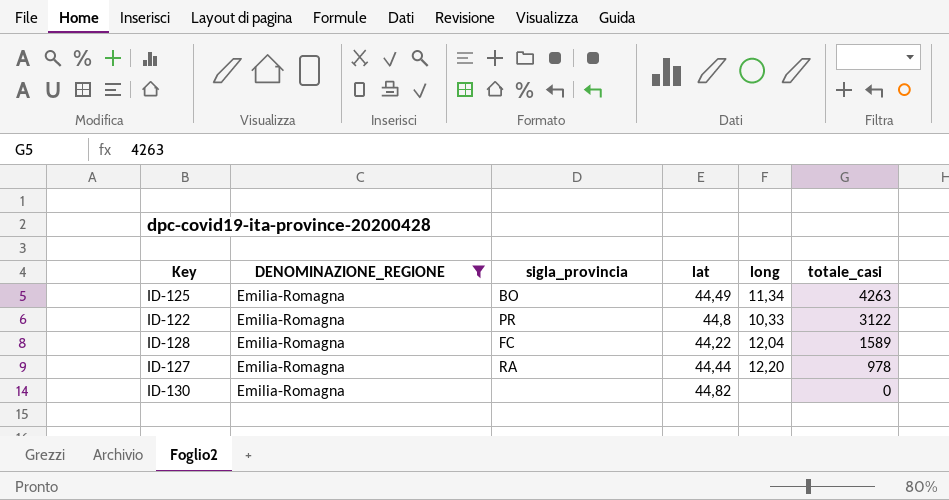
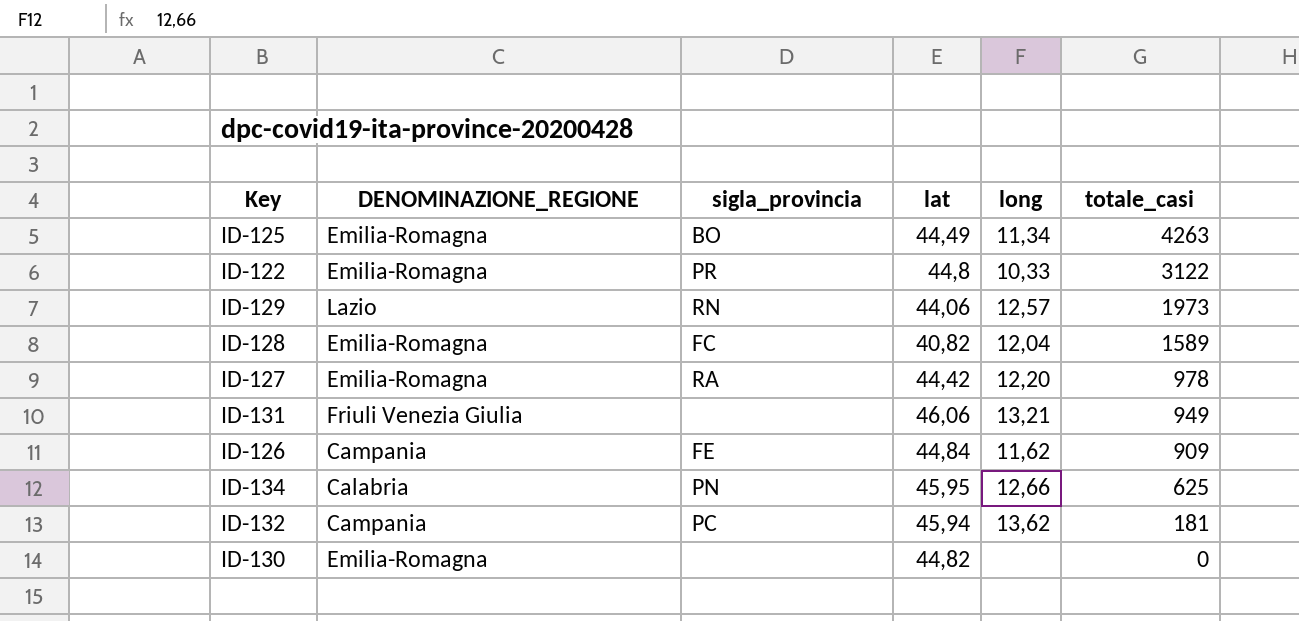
filter: DENOMINAZIONE_REGIONE = Emilia-Romagna -> none
ID-128 | lat: 44,22 -> 40,82
ID-127 | lat: 44,44 -> 44,42

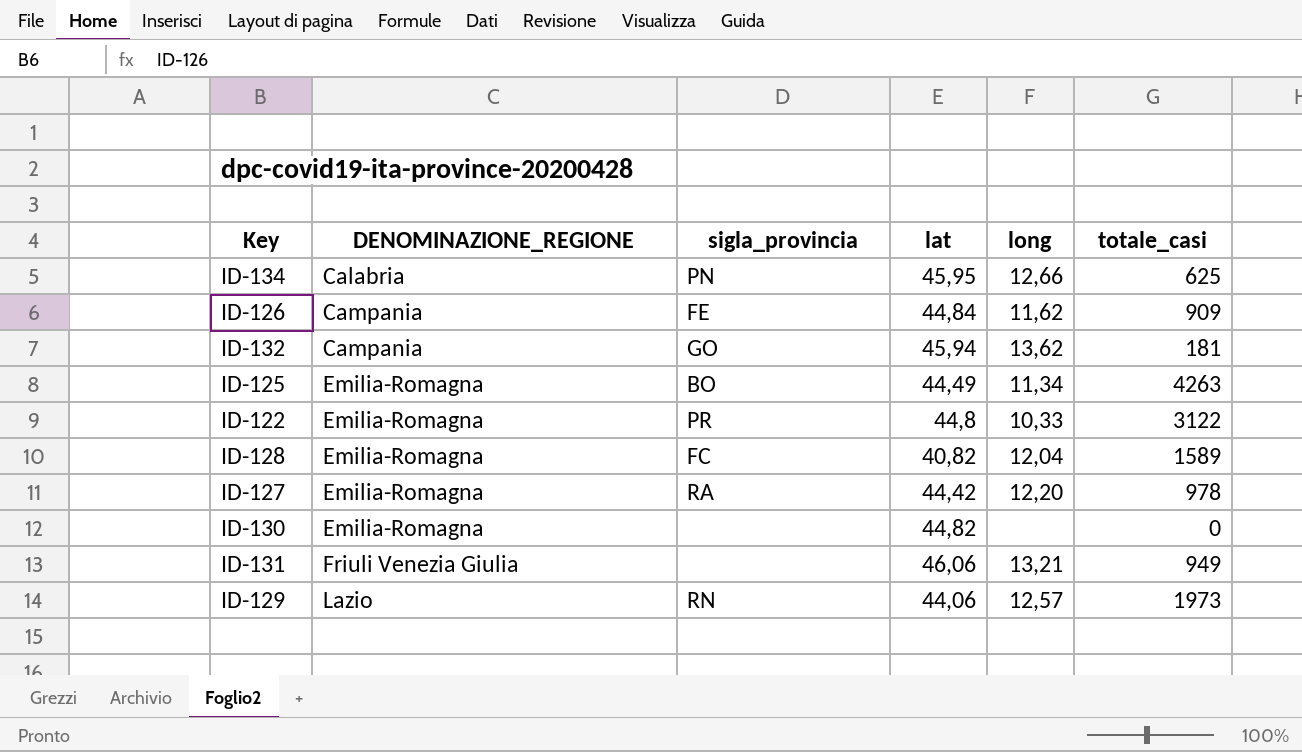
row order: totale_casi descending -> DENOMINAZIONE_REGIONE ascending
ID-132 | sigla_provincia: PC -> GO

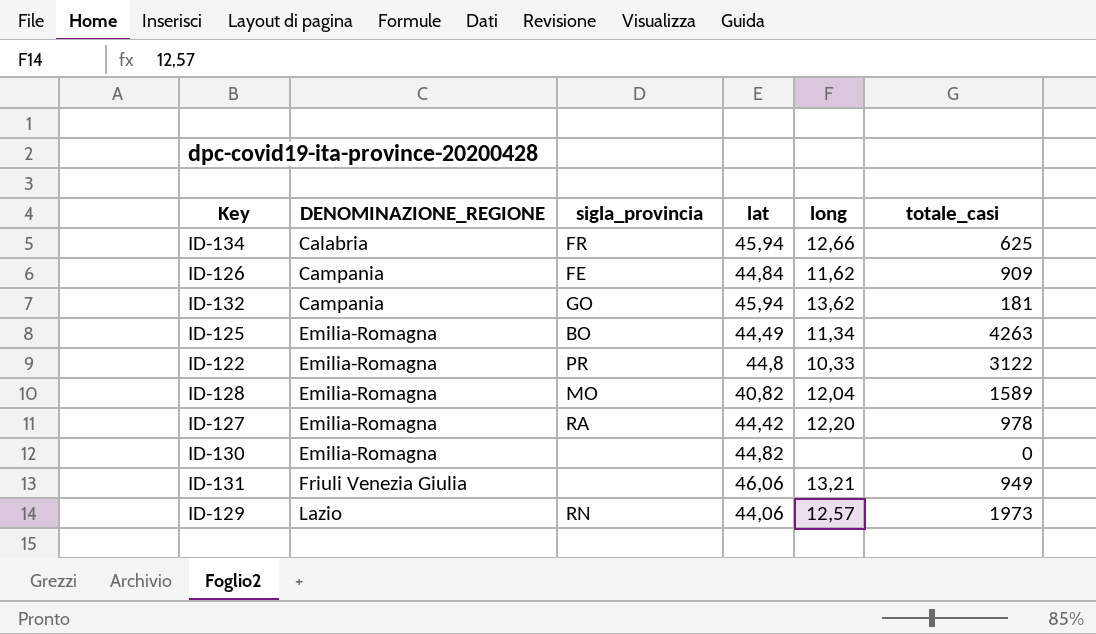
ID-134 | sigla_provincia: PN -> FR
ID-134 | lat: 45,95 -> 45,94
ID-128 | sigla_provincia: FC -> MO

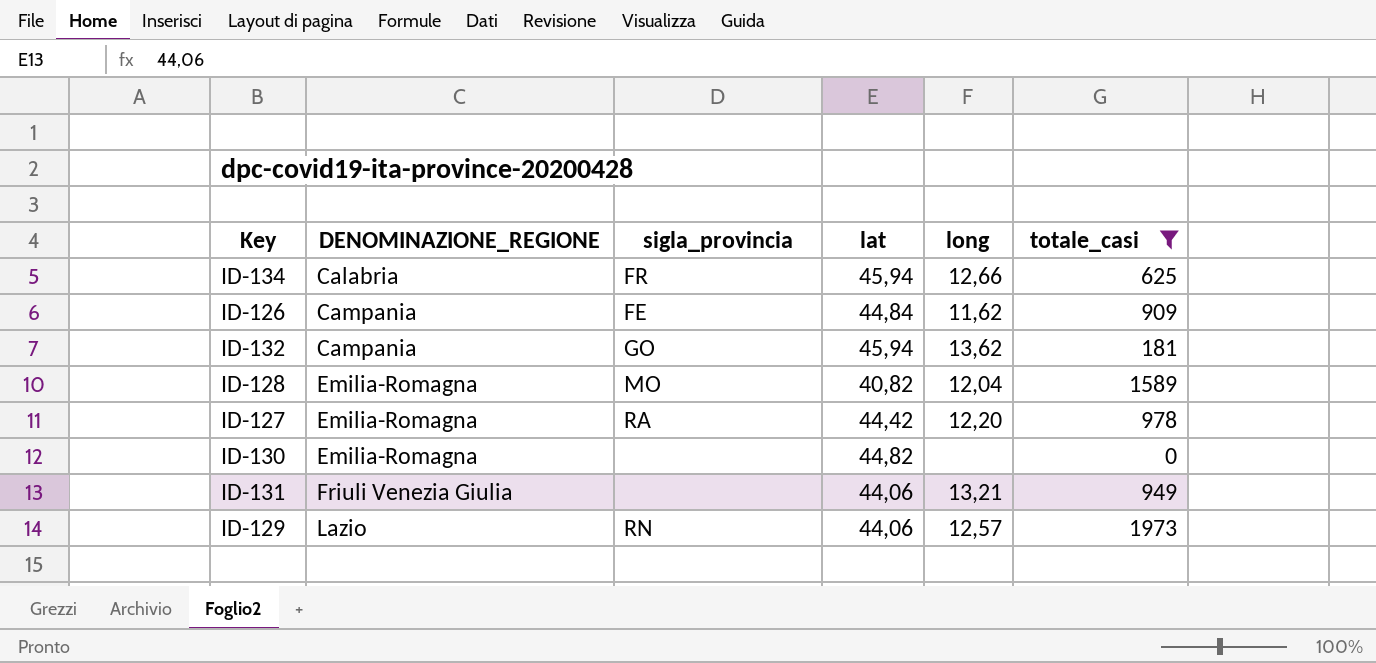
filter: none -> totale_casi <= 1973
ID-131 | lat: 46,06 -> 44,06

